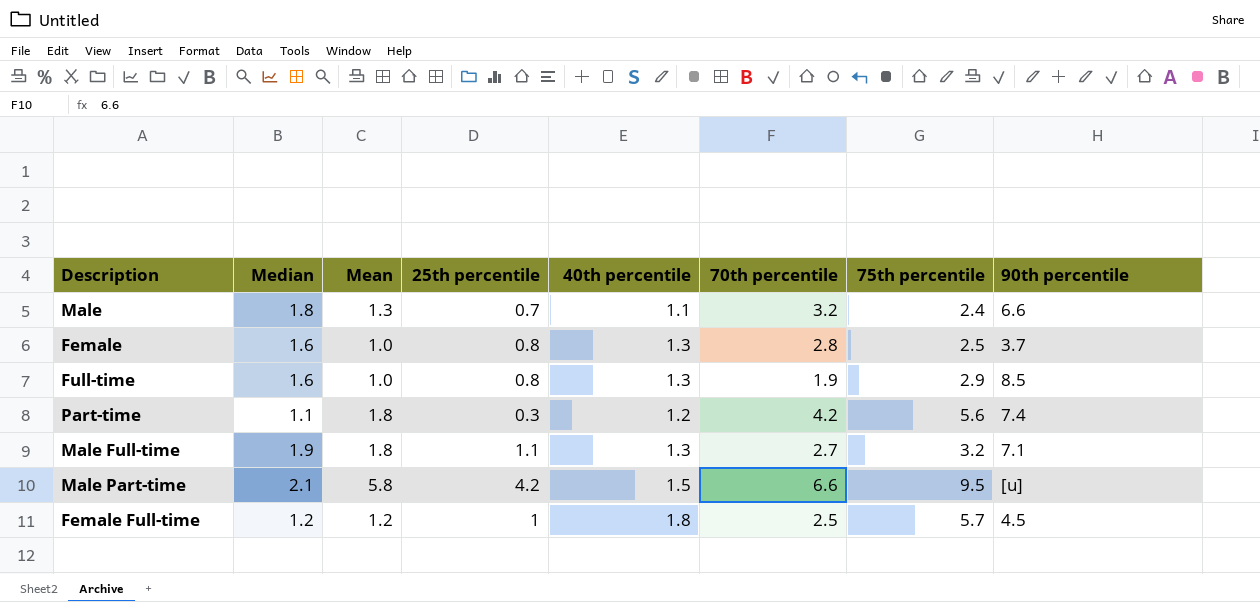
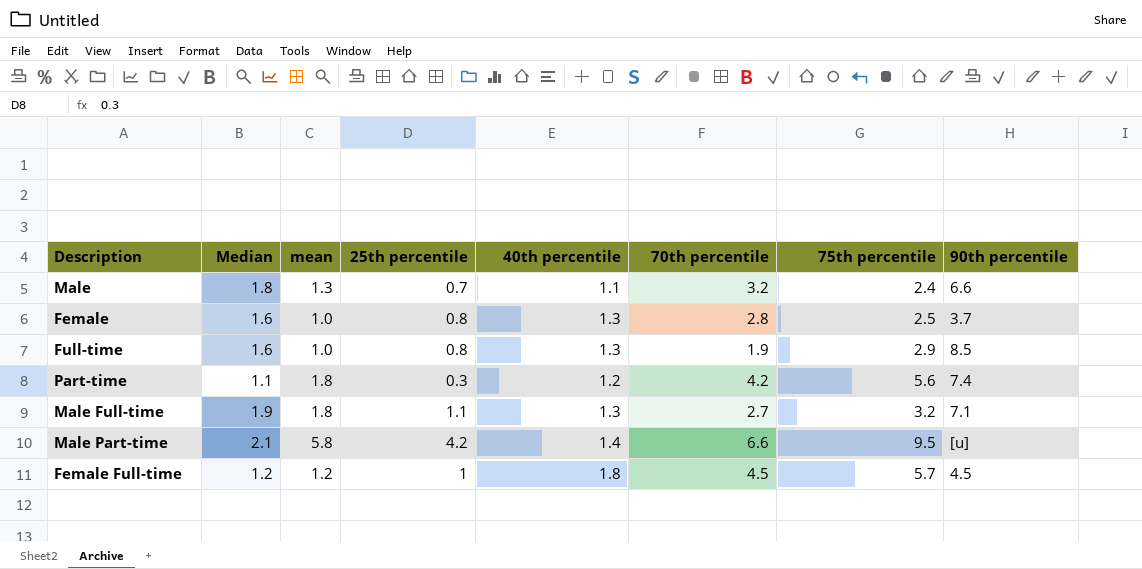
column name: Mean -> mean
Male Part-time | 40th percentile: 1.5 -> 1.4
Female Full-time | 70th percentile: 2.5 -> 4.5

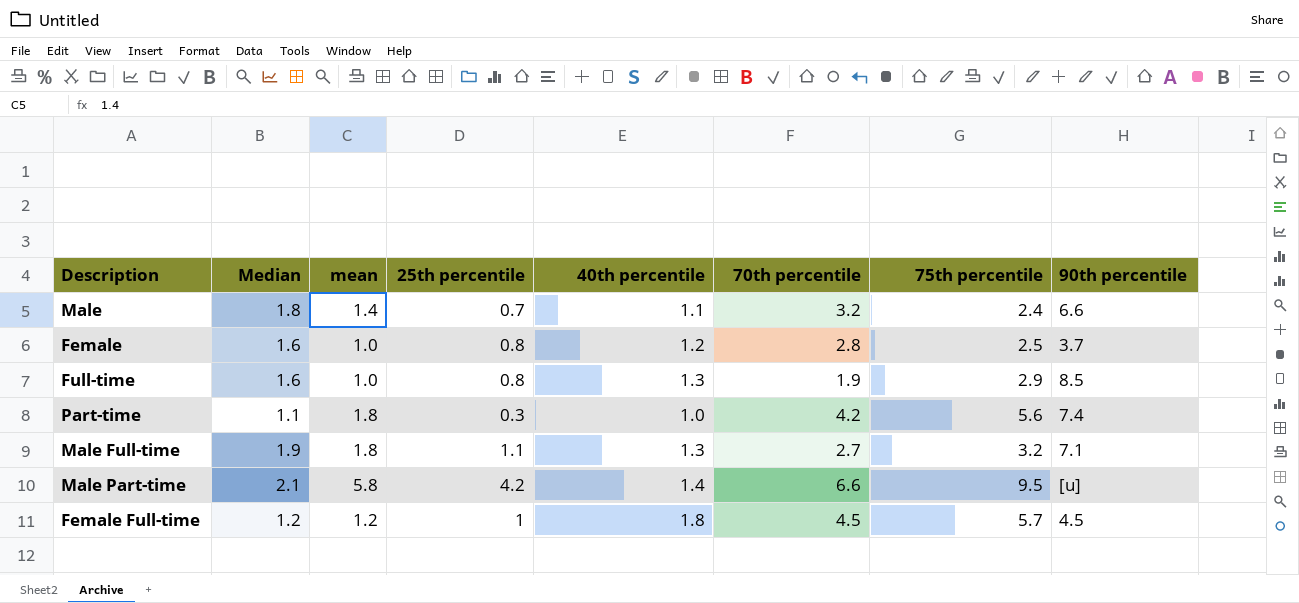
Male | mean: 1.3 -> 1.4
Female | 40th percentile: 1.3 -> 1.2
Part-time | 40th percentile: 1.2 -> 1.0

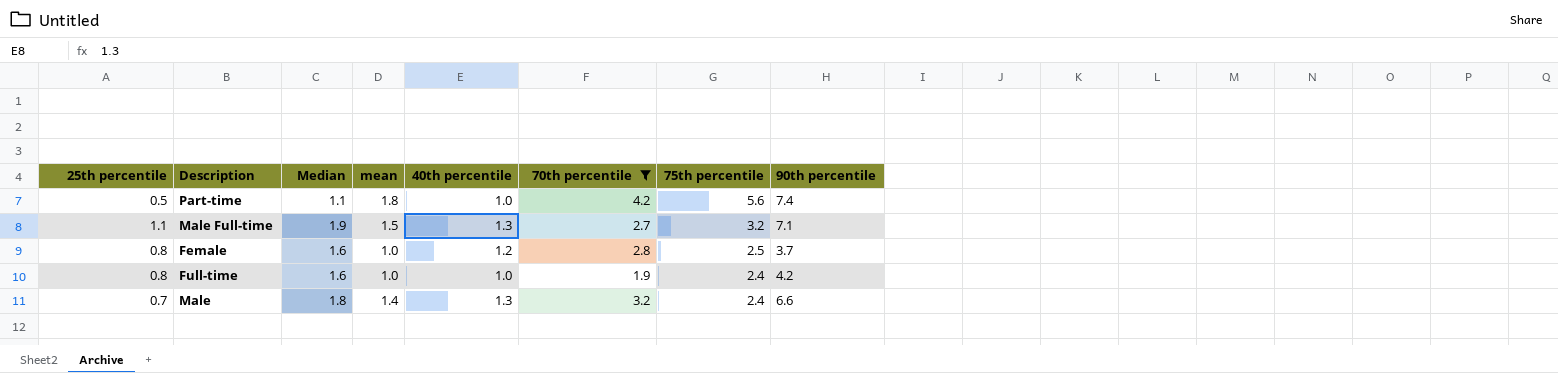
filter: none -> 70th percentile <= 4.2
row order: none -> 75th percentile descending
column 25th percentile | position: 4 -> 1
Part-time | 25th percentile: 0.3 -> 0.5
Male Full-time | mean: 1.8 -> 1.5
Full-time | 40th percentile: 1.3 -> 1.0
Full-time | 75th percentile: 2.9 -> 2.4
Full-time | 90th percentile: 8.5 -> 4.2
Male | 40th percentile: 1.1 -> 1.3

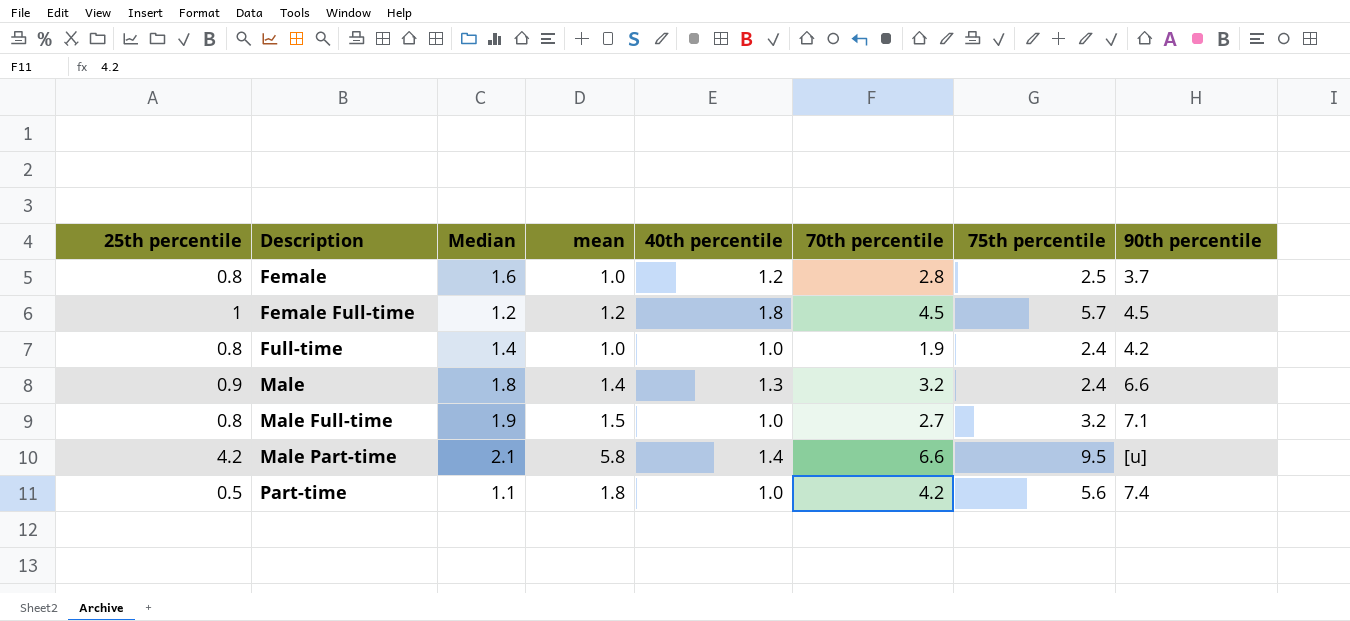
filter: 70th percentile <= 4.2 -> none
row order: 75th percentile descending -> Description ascending
Full-time | Median: 1.6 -> 1.4
Male | 25th percentile: 0.7 -> 0.9
Male Full-time | 25th percentile: 1.1 -> 0.8
Male Full-time | 40th percentile: 1.3 -> 1.0

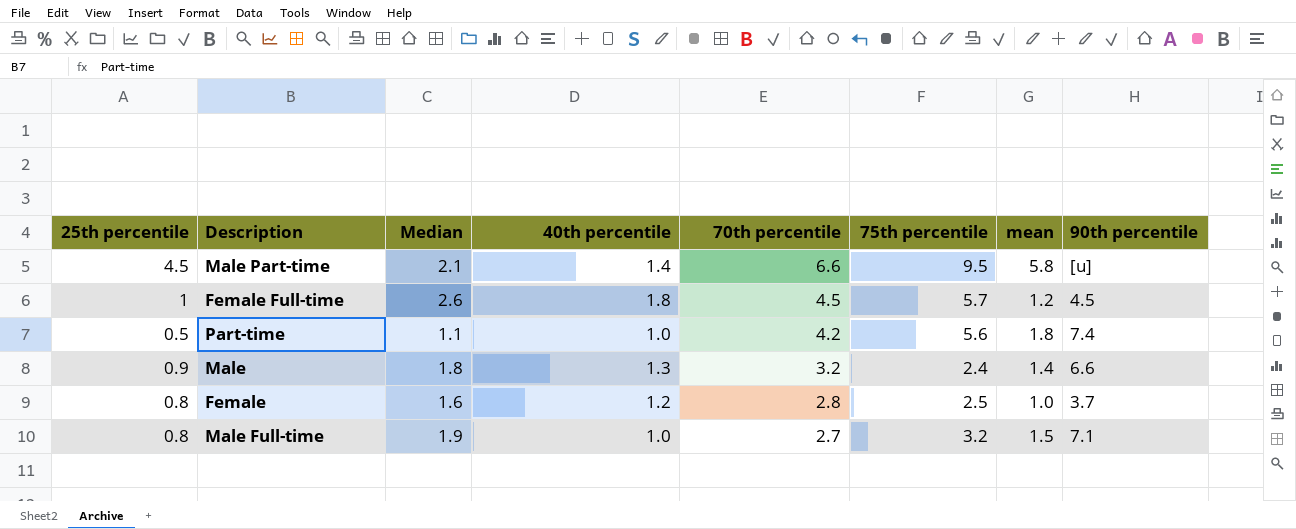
row order: Description ascending -> 70th percentile descending
column mean | position: 4 -> 7
row Full-time: 0.8 | 1.4 | 1.0 | 1.0 | 1.9 | 2.4 | 4.2 -> none
Male Part-time | 25th percentile: 4.2 -> 4.5
Female Full-time | Median: 1.2 -> 2.6

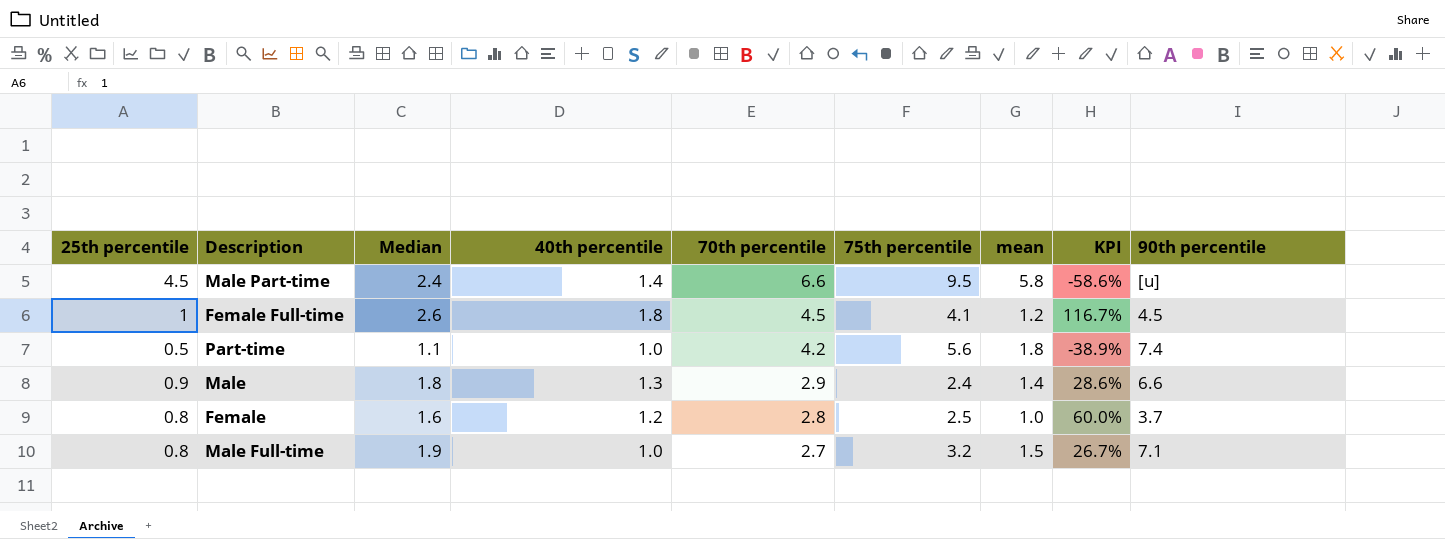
column KPI | formula: none -> ([Median] - [mean]) / [mean]
Male Part-time | Median: 2.1 -> 2.4
Female Full-time | 75th percentile: 5.7 -> 4.1
Male | 70th percentile: 3.2 -> 2.9

